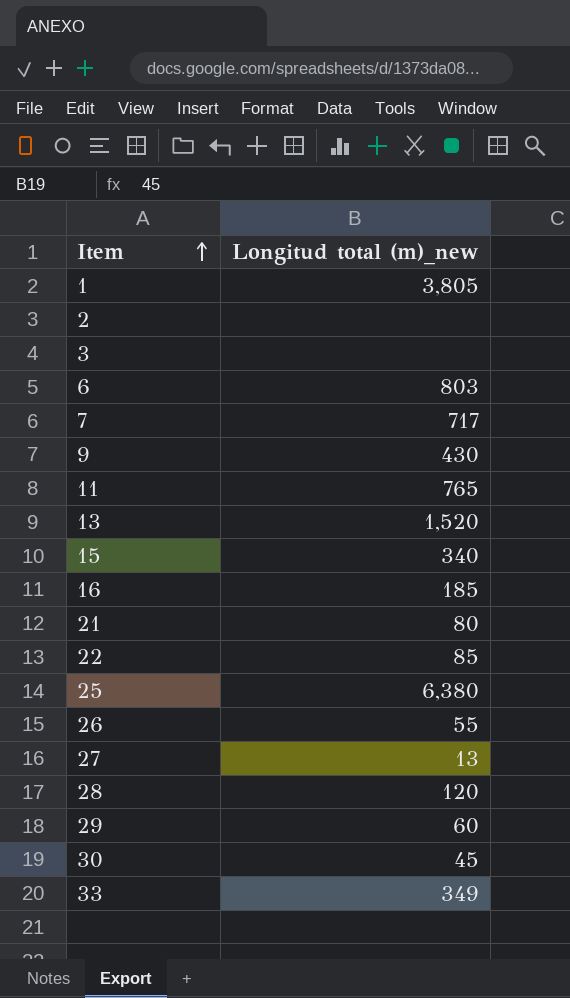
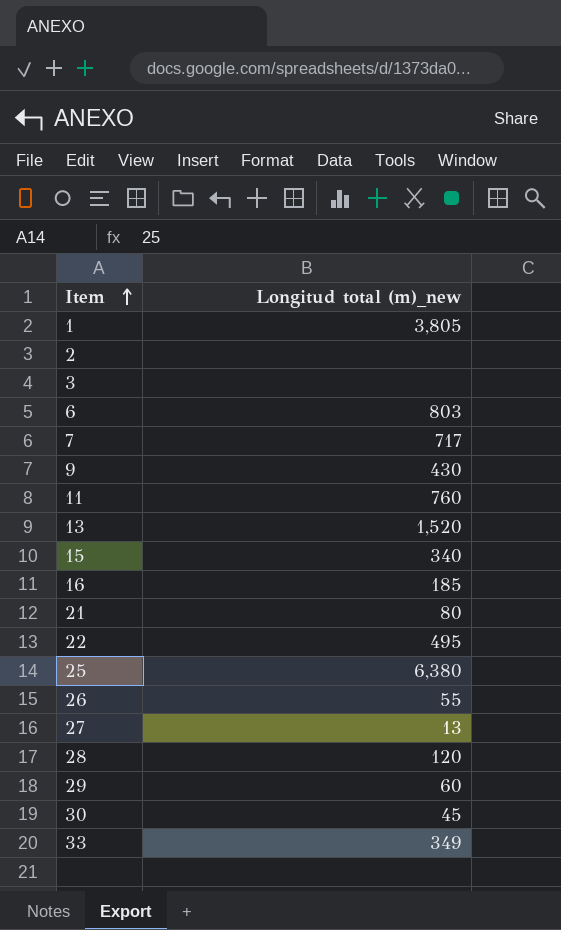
11 | Longitud total (m)_new: 765 -> 760
22 | Longitud total (m)_new: 85 -> 495

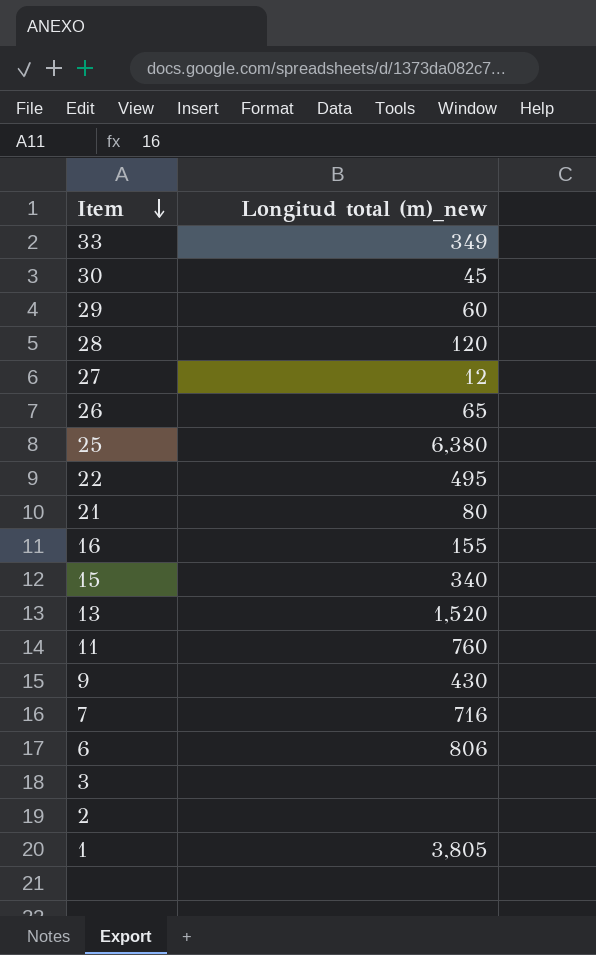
row order: Item ascending -> Item descending
27 | Longitud total (m)_new: 13 -> 12
26 | Longitud total (m)_new: 55 -> 65
16 | Longitud total (m)_new: 185 -> 155
7 | Longitud total (m)_new: 717 -> 716
6 | Longitud total (m)_new: 803 -> 806

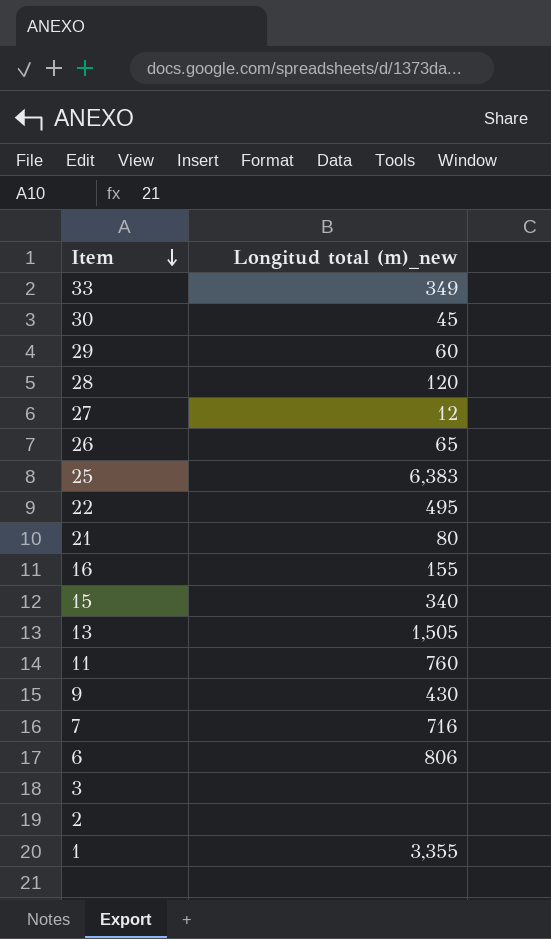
25 | Longitud total (m)_new: 6,380 -> 6,383
13 | Longitud total (m)_new: 1,520 -> 1,505
1 | Longitud total (m)_new: 3,805 -> 3,355

